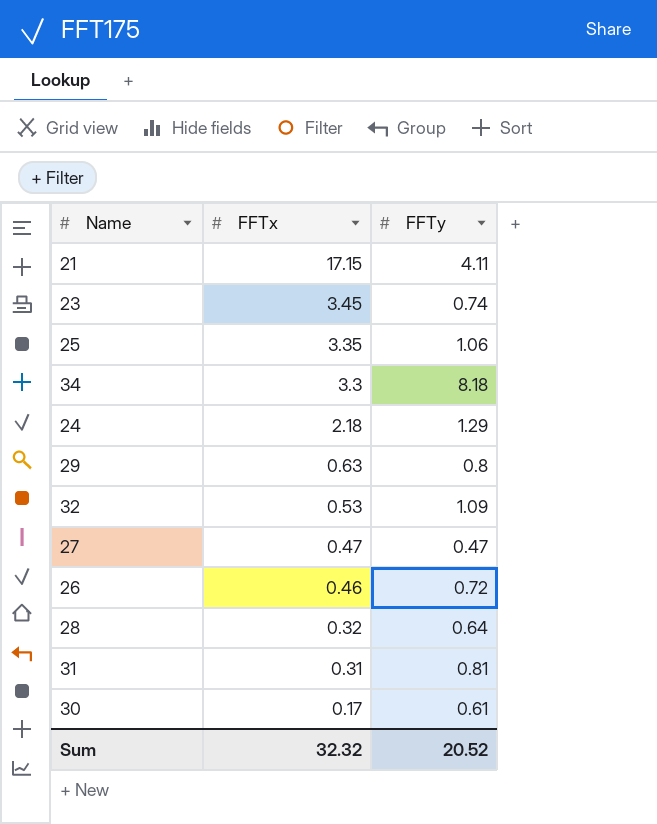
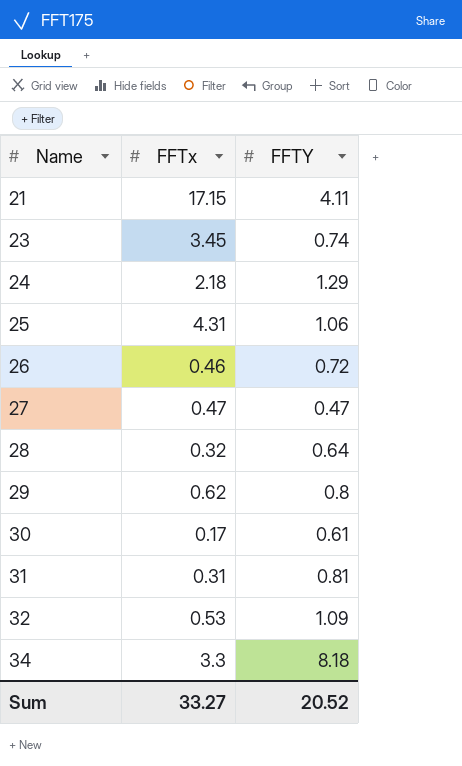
row order: FFTx descending -> Name ascending
column name: FFTy -> FFTY
25 | FFTx: 3.35 -> 4.31
29 | FFTx: 0.63 -> 0.62
Sum | FFTx: 32.32 -> 33.27

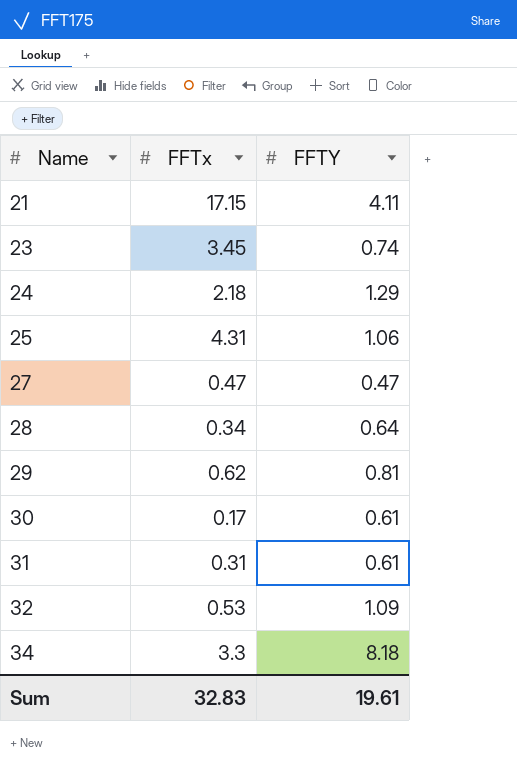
row 26: 0.46 | 0.72 -> none
28 | FFTx: 0.32 -> 0.34
29 | FFTY: 0.8 -> 0.81
31 | FFTY: 0.81 -> 0.61
Sum | FFTx: 33.27 -> 32.83
Sum | FFTY: 20.52 -> 19.61

